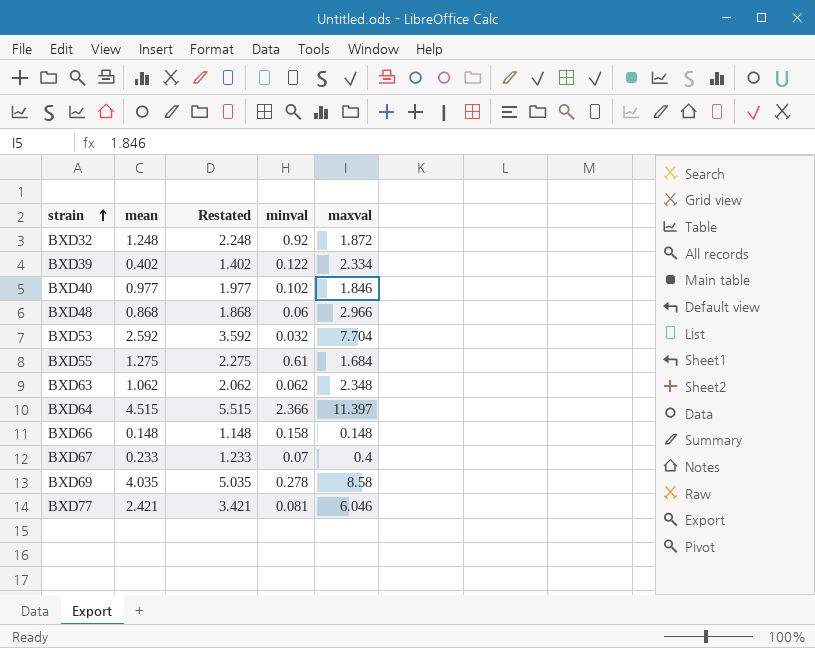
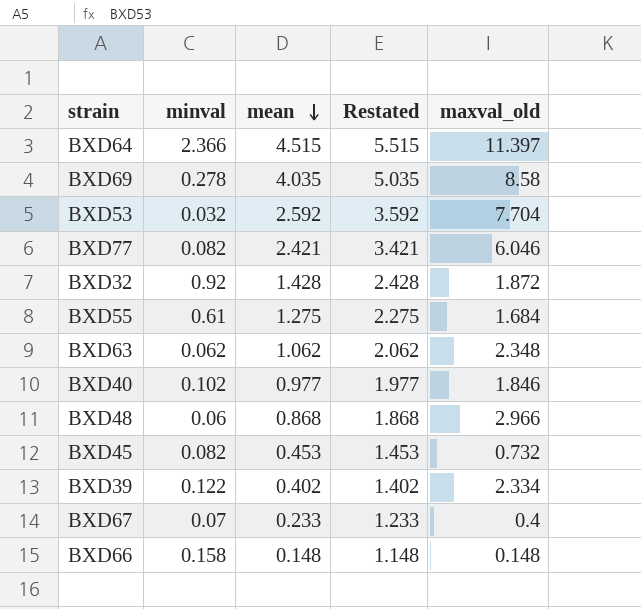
row order: strain ascending -> mean descending
column minval | position: 4 -> 2
column name: maxval -> maxval_old
BXD77 | minval: 0.081 -> 0.082
BXD32 | mean: 1.248 -> 1.428
BXD32 | Restated: 2.248 -> 2.428
row BXD45: none -> 0.082 | 0.453 | 1.453 | 0.732

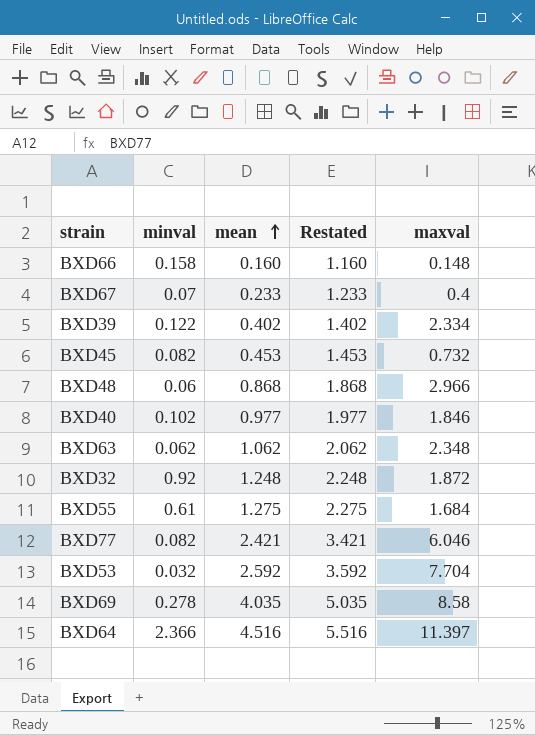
row order: mean descending -> mean ascending
column name: maxval_old -> maxval
BXD66 | mean: 0.148 -> 0.160
BXD66 | Restated: 1.148 -> 1.160
BXD32 | mean: 1.428 -> 1.248
BXD32 | Restated: 2.428 -> 2.248
BXD64 | mean: 4.515 -> 4.516
BXD64 | Restated: 5.515 -> 5.516

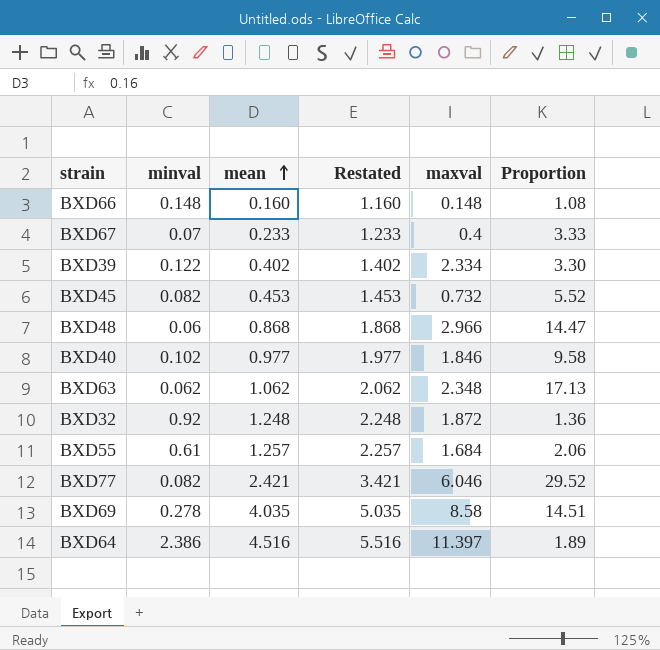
column Proportion | formula: none -> [mean] / [minval]
row BXD53: 0.032 | 2.592 | 3.592 | 7.704 -> none
BXD66 | minval: 0.158 -> 0.148
BXD55 | mean: 1.275 -> 1.257
BXD55 | Restated: 2.275 -> 2.257
BXD64 | minval: 2.366 -> 2.386

